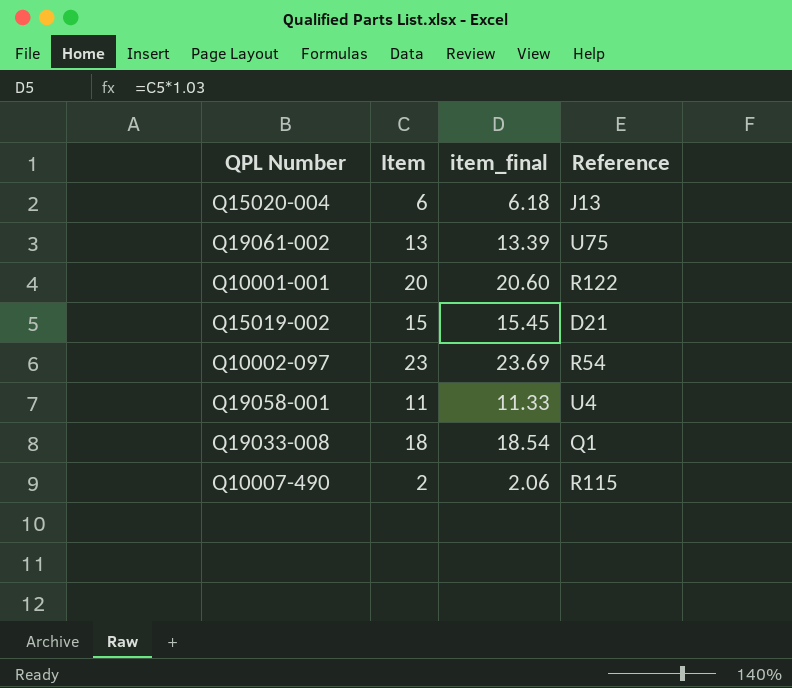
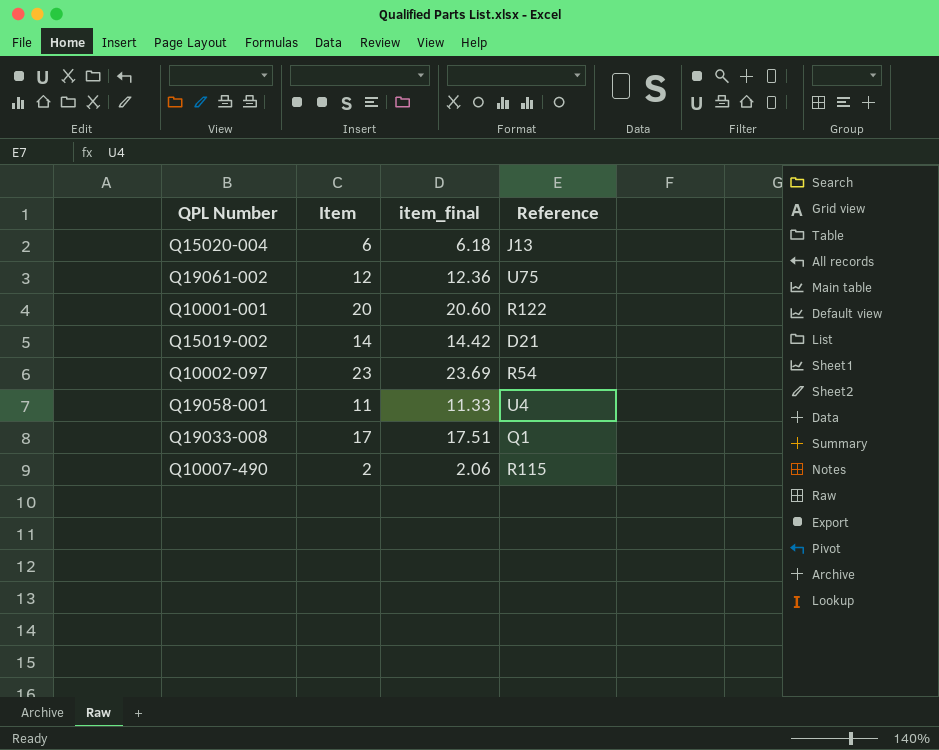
Q19061-002 | Item: 13 -> 12
Q19061-002 | item_final: 13.39 -> 12.36
Q15019-002 | Item: 15 -> 14
Q15019-002 | item_final: 15.45 -> 14.42
Q19033-008 | Item: 18 -> 17
Q19033-008 | item_final: 18.54 -> 17.51

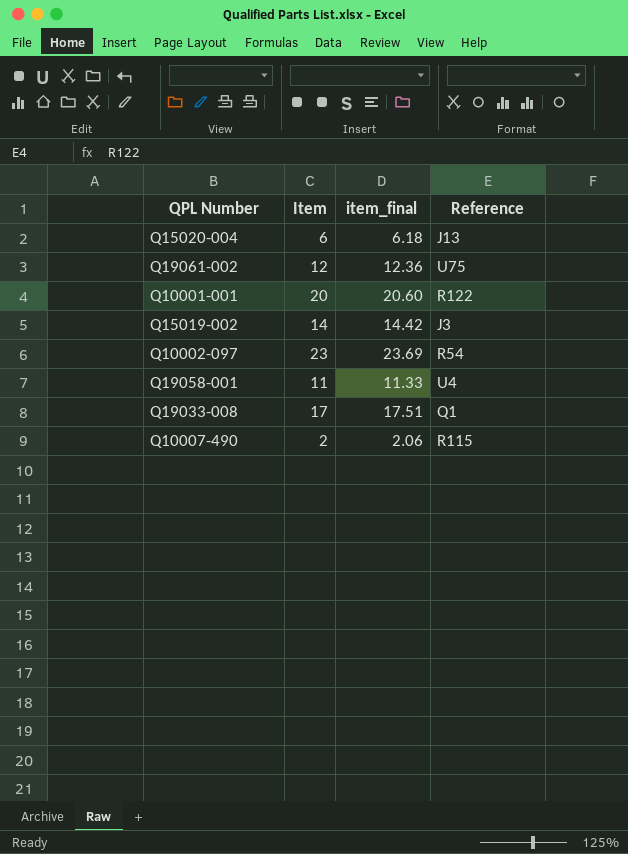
Q15019-002 | Reference: D21 -> J3

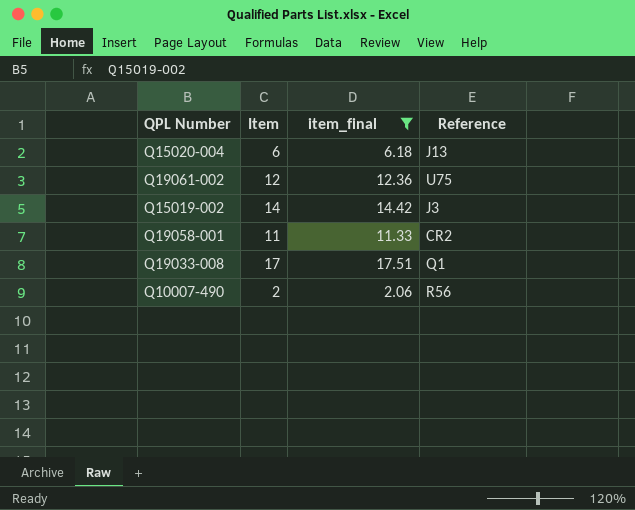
filter: none -> item_final <= 17.51
Q19058-001 | Reference: U4 -> CR2
Q10007-490 | Reference: R115 -> R56

